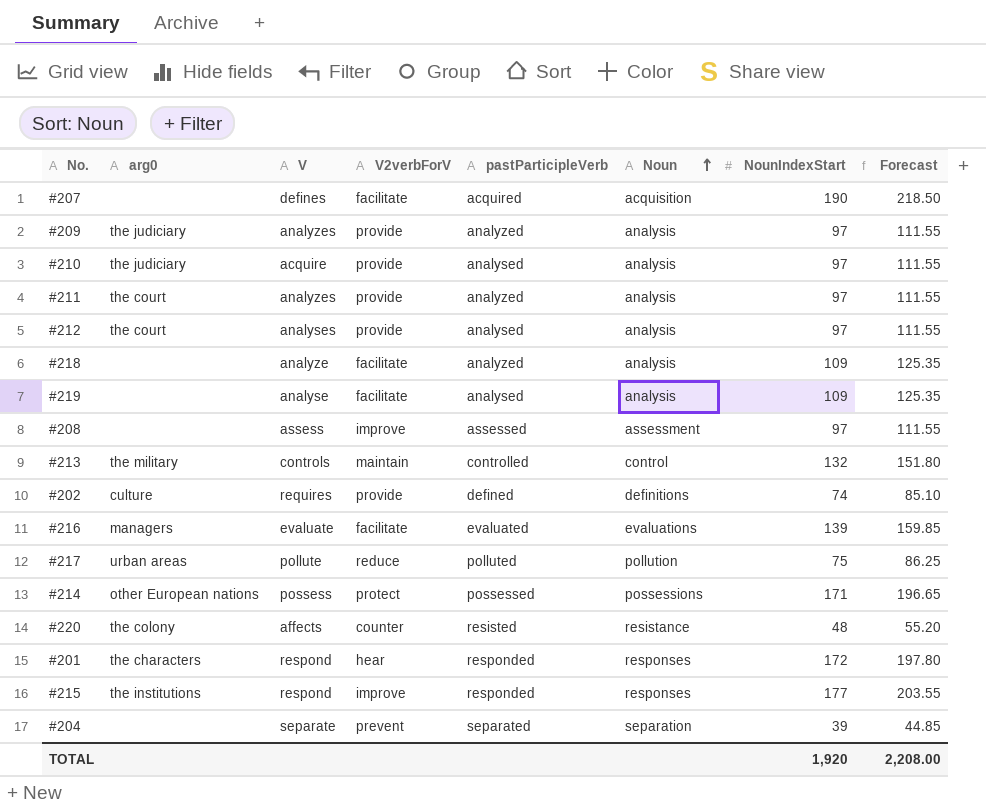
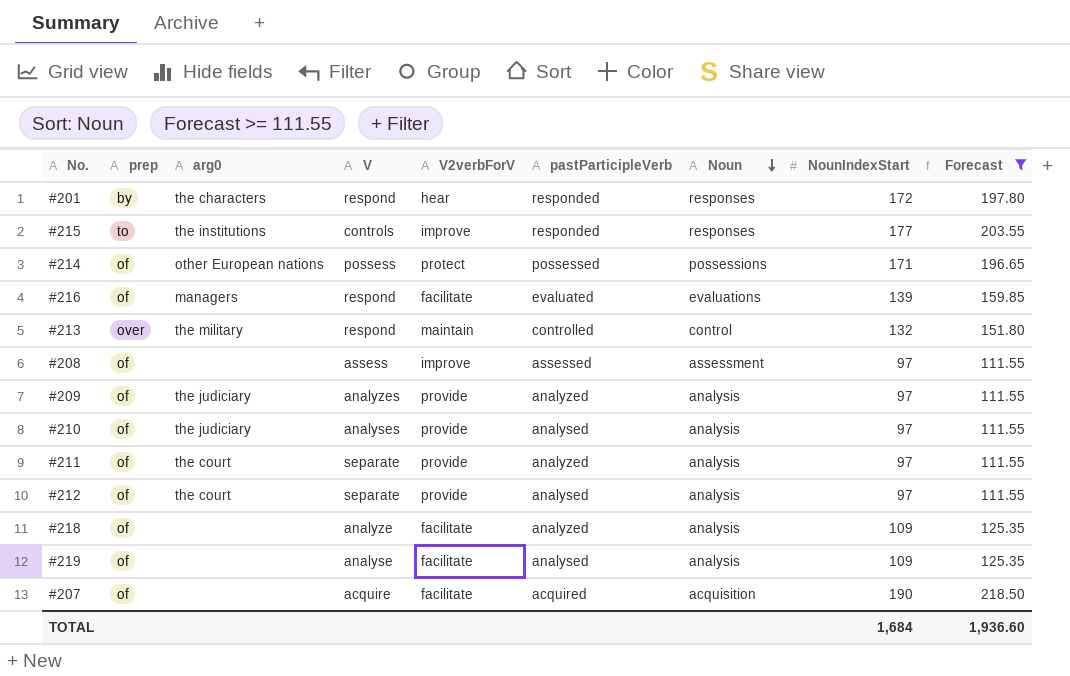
filter: none -> Forecast >= 111.55
row order: Noun ascending -> Noun descending
column prep | position: none -> 2
#215 | V: respond -> controls
#216 | V: evaluate -> respond
#213 | V: controls -> respond
#210 | V: acquire -> analyses
#211 | V: analyzes -> separate
#212 | V: analyses -> separate
#207 | V: defines -> acquire
TOTAL | NounIndexStart: 1,920 -> 1,684
TOTAL | Forecast: 2,208.00 -> 1,936.60

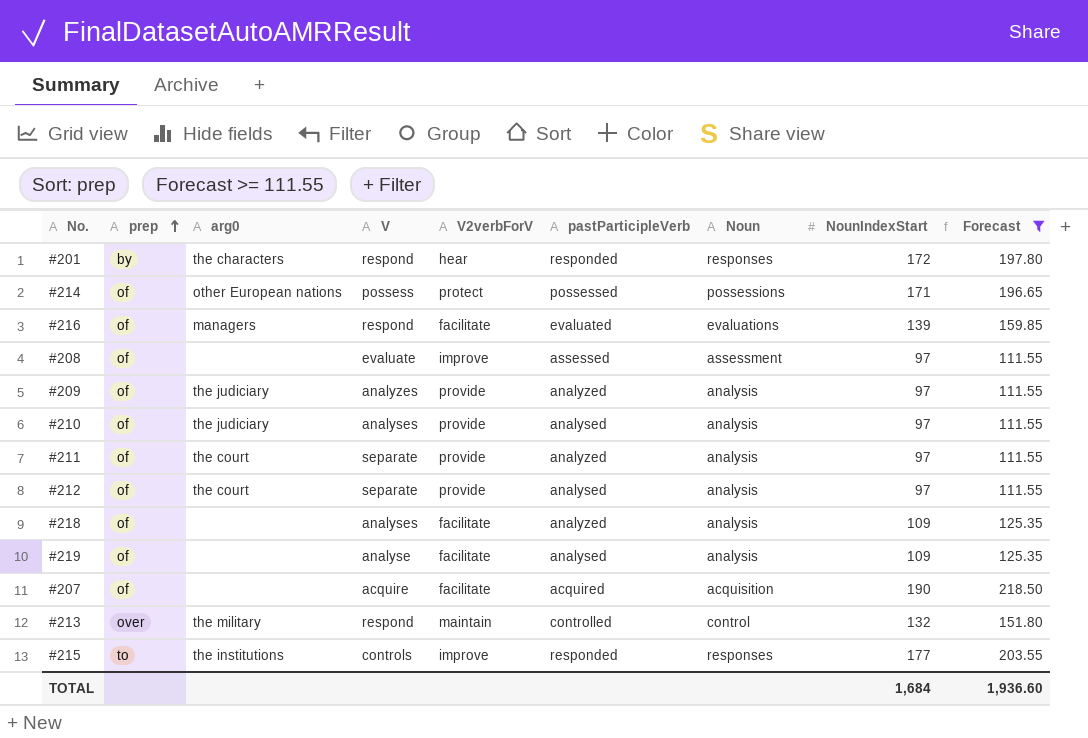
row order: Noun descending -> prep ascending
#208 | V: assess -> evaluate
#218 | V: analyze -> analyses

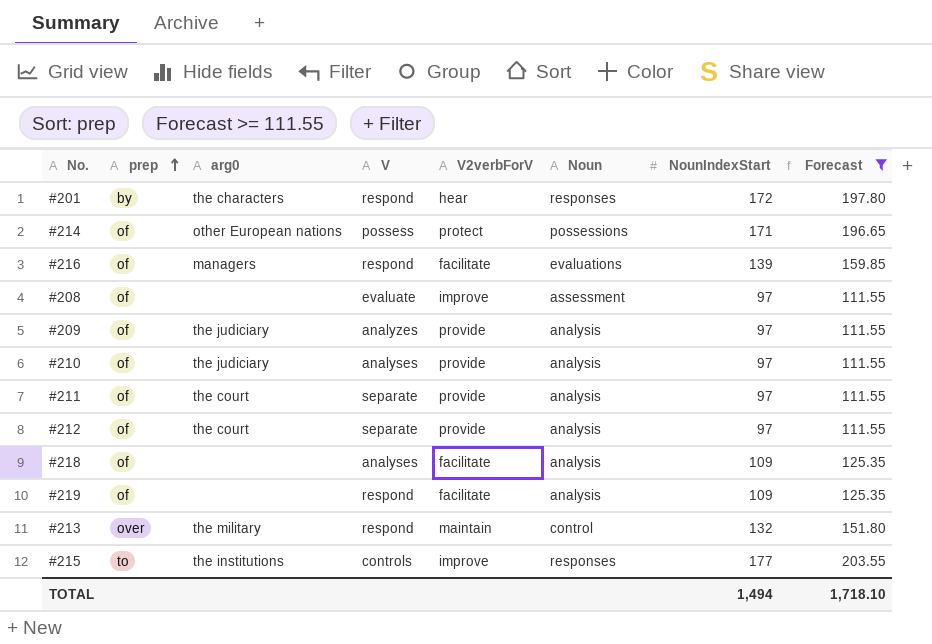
column pastParticipleVerb | position: 6 -> none
row #207: of | none | acquire | facilitate | acquired | acquisition | 190 | 218.50 -> none
#219 | V: analyse -> respond
TOTAL | NounIndexStart: 1,684 -> 1,494
TOTAL | Forecast: 1,936.60 -> 1,718.10

